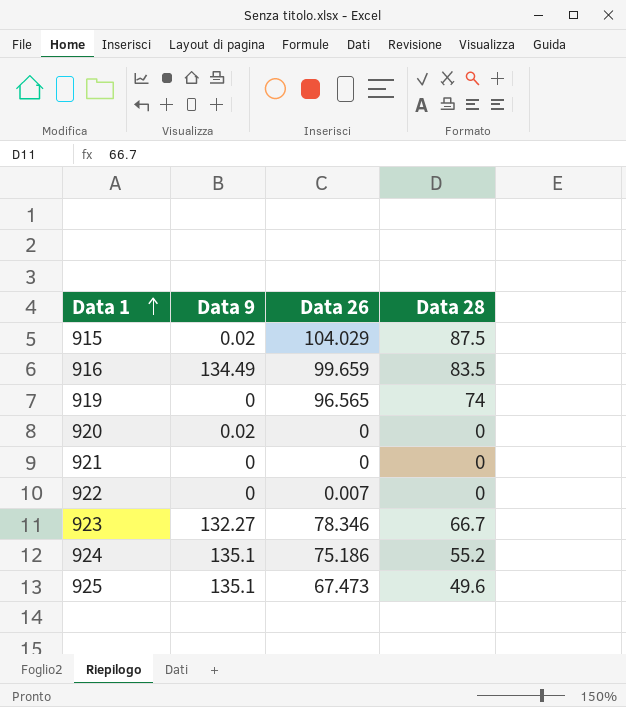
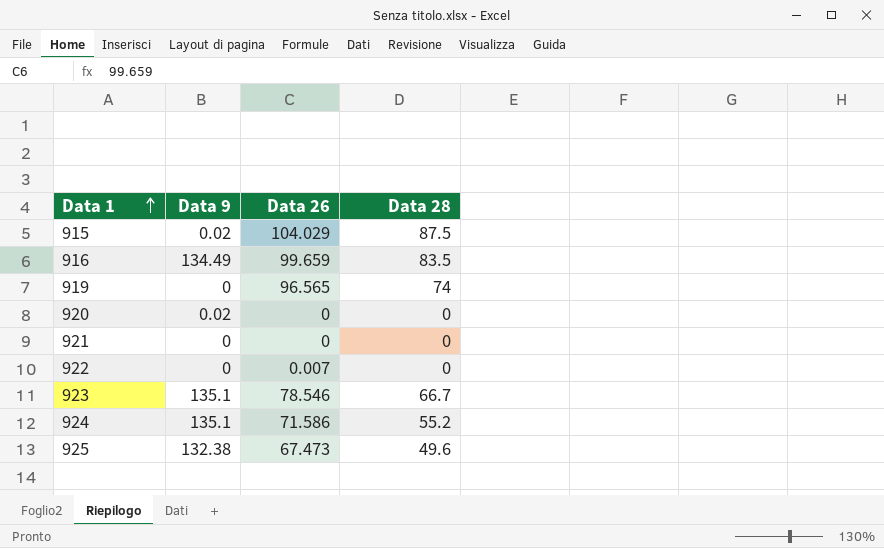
923 | Data 9: 132.27 -> 135.1
923 | Data 26: 78.346 -> 78.546
924 | Data 26: 75.186 -> 71.586
925 | Data 9: 135.1 -> 132.38

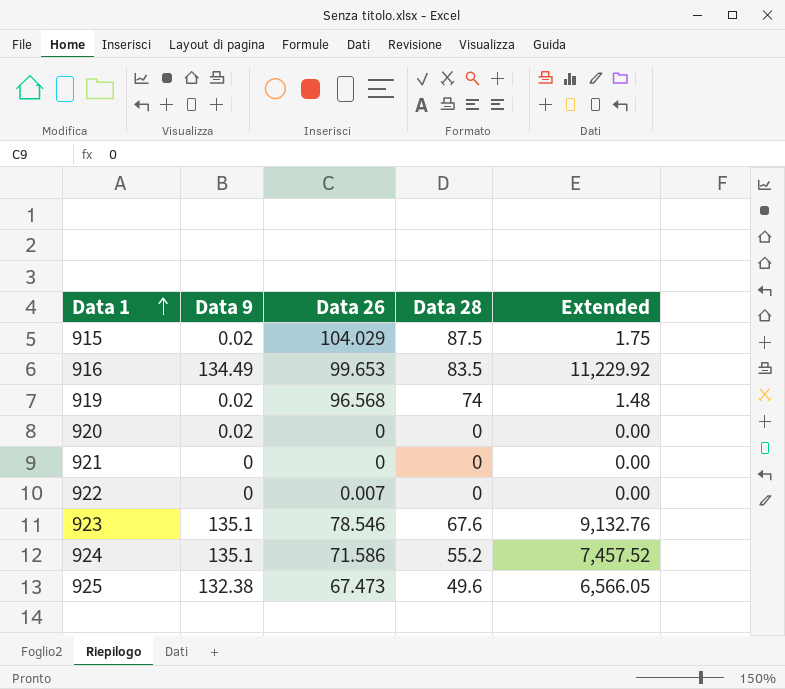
column Extended | formula: none -> [Data 9] * [Data 28]
916 | Data 26: 99.659 -> 99.653
919 | Data 9: 0 -> 0.02
919 | Data 26: 96.565 -> 96.568
923 | Data 28: 66.7 -> 67.6

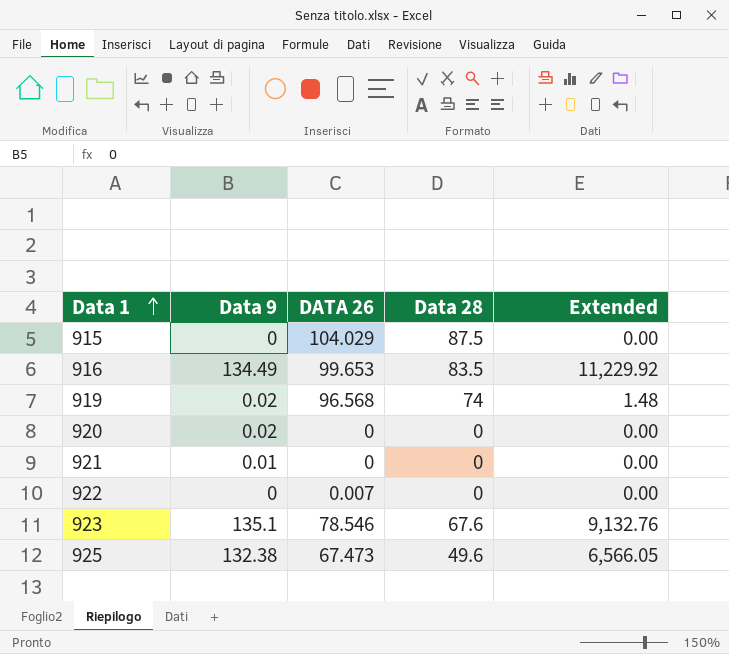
column name: Data 26 -> DATA 26
row 924: 135.1 | 71.586 | 55.2 | 7,457.52 -> none
915 | Data 9: 0.02 -> 0
915 | Extended: 1.75 -> 0.00
921 | Data 9: 0 -> 0.01

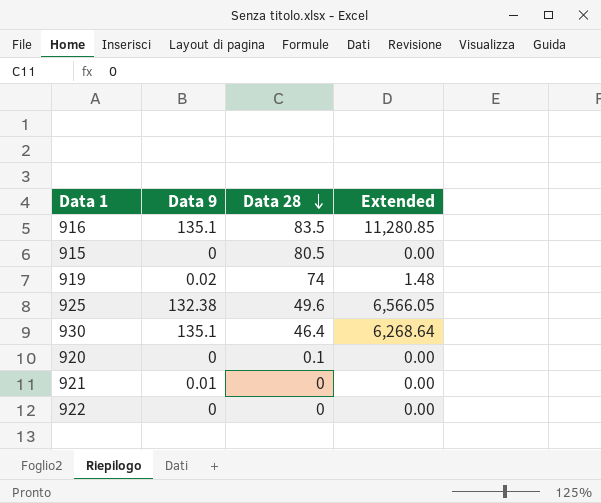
row order: Data 1 ascending -> Data 28 descending
column DATA 26 | position: 3 -> none
row 923: 135.1 | 78.546 | 67.6 | 9,132.76 -> none
916 | Data 9: 134.49 -> 135.1
916 | Extended: 11,229.92 -> 11,280.85
915 | Data 28: 87.5 -> 80.5
row 930: none -> 135.1 | 46.4 | 6,268.64
920 | Data 9: 0.02 -> 0
920 | Data 28: 0 -> 0.1

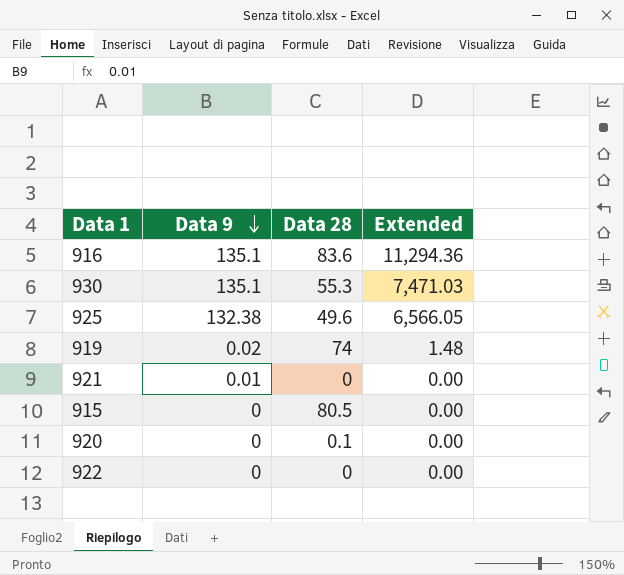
row order: Data 28 descending -> Data 9 descending
916 | Data 28: 83.5 -> 83.6
916 | Extended: 11,280.85 -> 11,294.36
930 | Data 28: 46.4 -> 55.3
930 | Extended: 6,268.64 -> 7,471.03

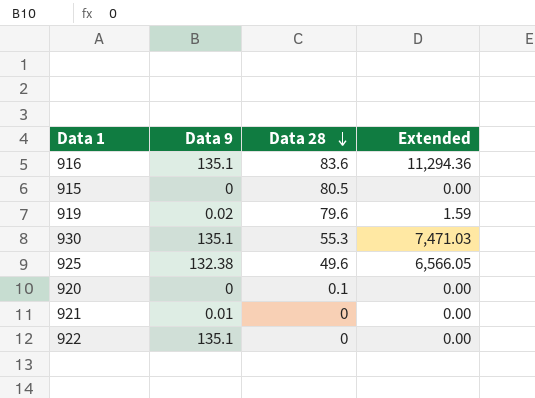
row order: Data 9 descending -> Data 28 descending
919 | Data 28: 74 -> 79.6
919 | Extended: 1.48 -> 1.59
922 | Data 9: 0 -> 135.1

